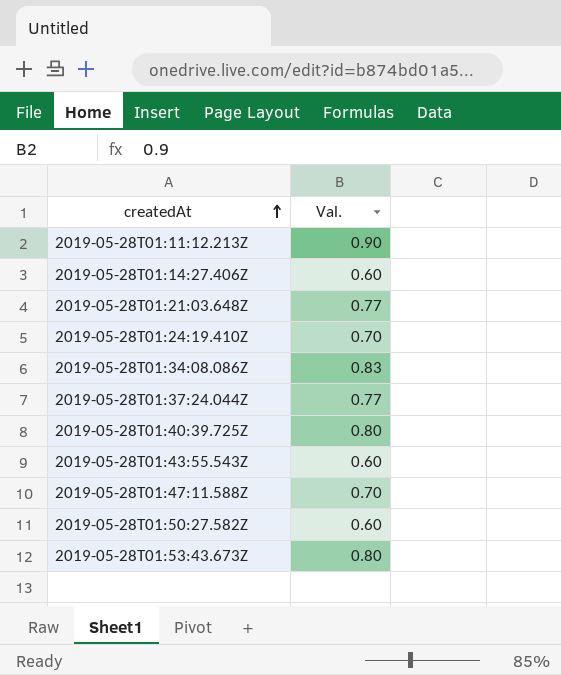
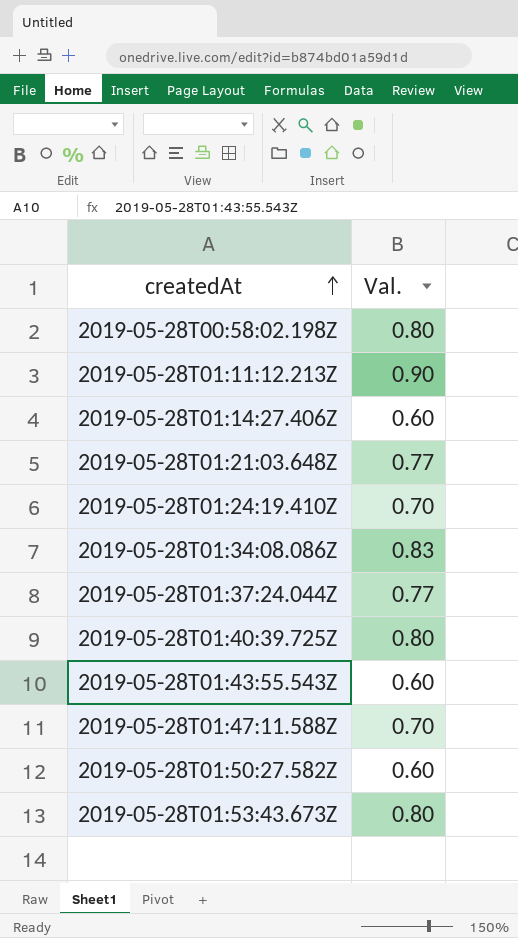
row 2019-05-28T00:58:02.198Z: none -> 0.80

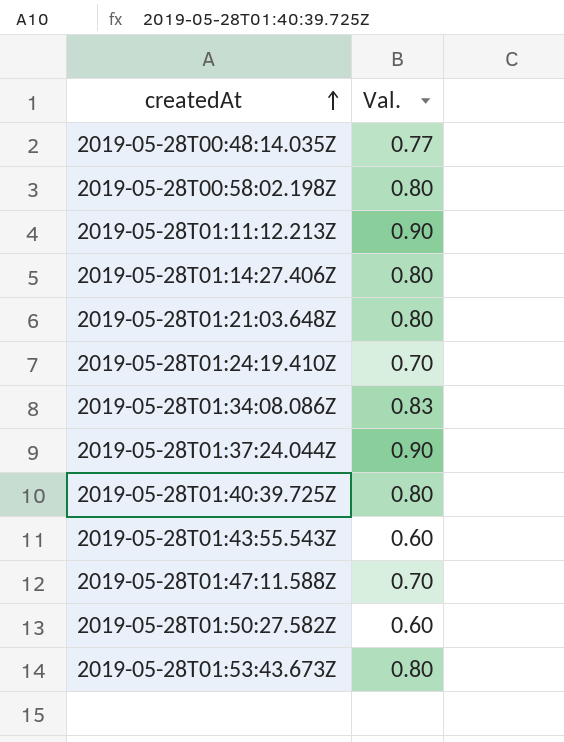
row 2019-05-28T00:48:14.035Z: none -> 0.77
2019-05-28T01:14:27.406Z | Val.: 0.60 -> 0.80
2019-05-28T01:21:03.648Z | Val.: 0.77 -> 0.80
2019-05-28T01:37:24.044Z | Val.: 0.77 -> 0.90

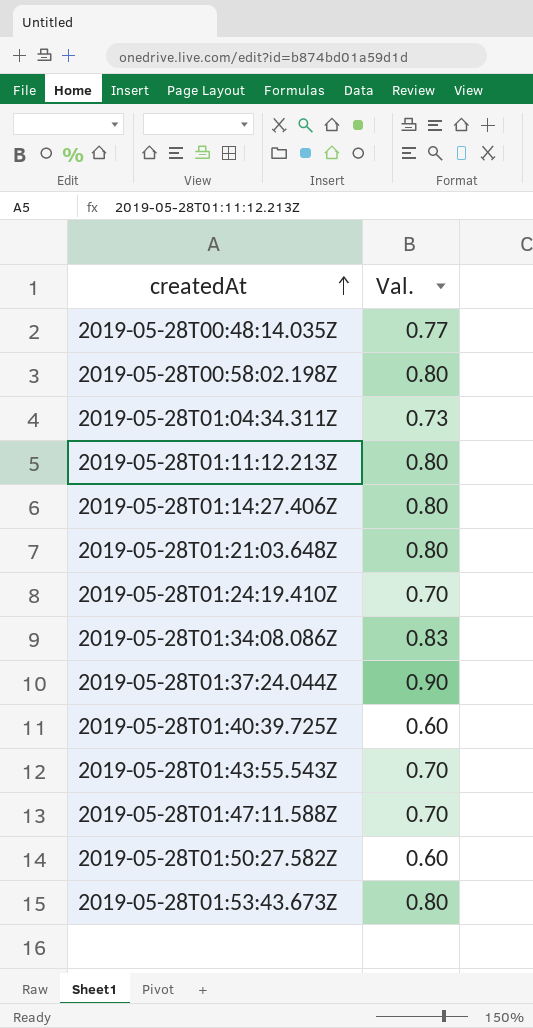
row 2019-05-28T01:04:34.311Z: none -> 0.73
2019-05-28T01:11:12.213Z | Val.: 0.90 -> 0.80
2019-05-28T01:40:39.725Z | Val.: 0.80 -> 0.60
2019-05-28T01:43:55.543Z | Val.: 0.60 -> 0.70

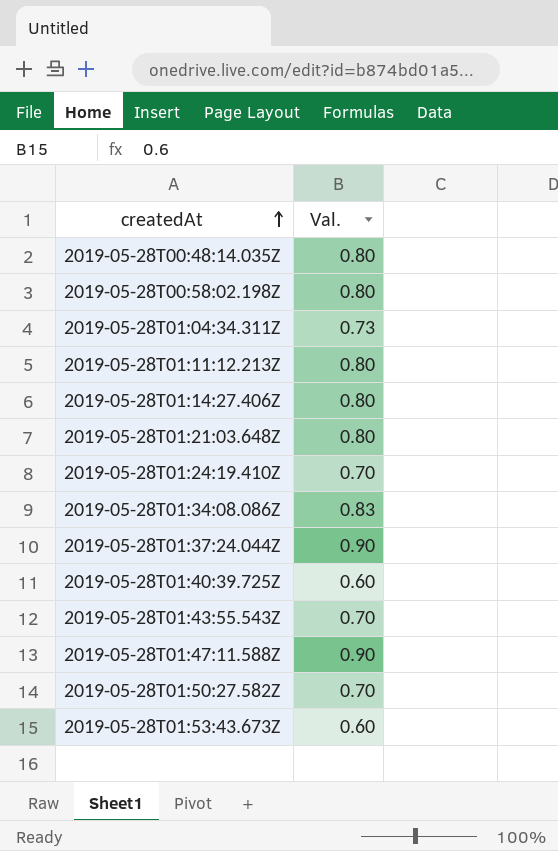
2019-05-28T00:48:14.035Z | Val.: 0.77 -> 0.80
2019-05-28T01:47:11.588Z | Val.: 0.70 -> 0.90
2019-05-28T01:50:27.582Z | Val.: 0.60 -> 0.70
2019-05-28T01:53:43.673Z | Val.: 0.80 -> 0.60

